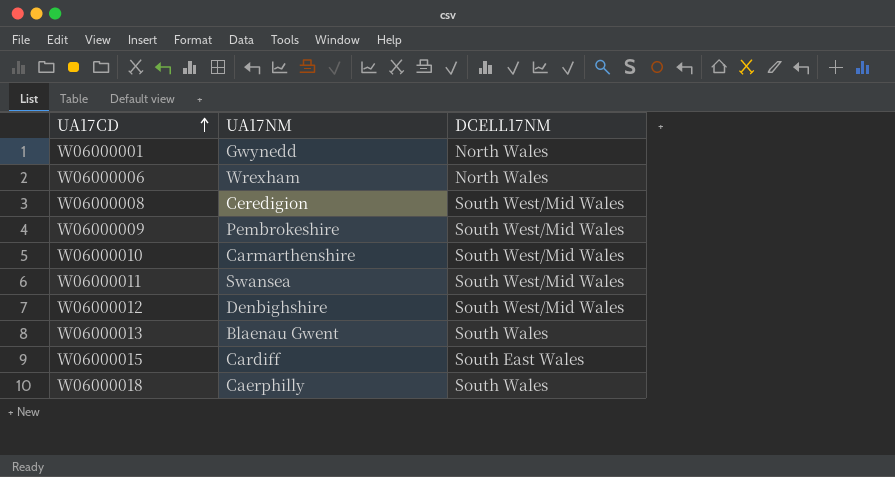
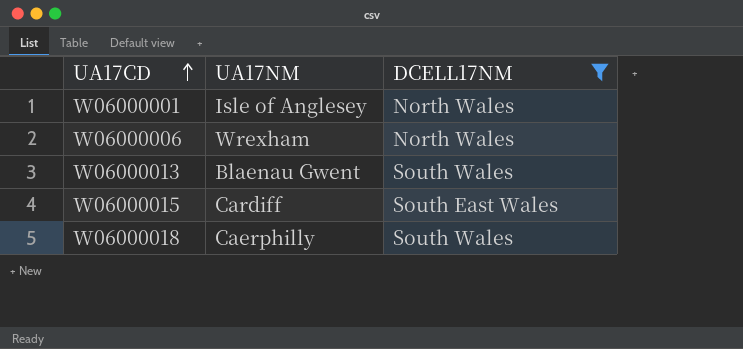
filter: none -> DCELL17NM != South West/Mid Wales
W06000001 | UA17NM: Gwynedd -> Isle of Anglesey

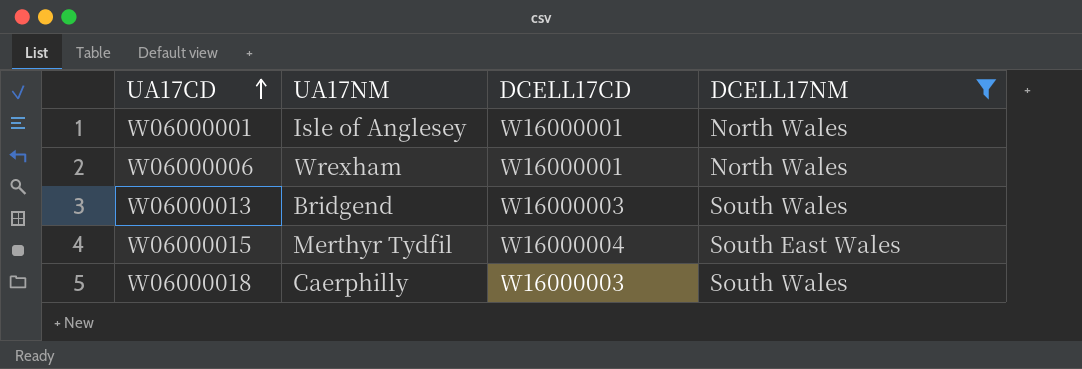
column DCELL17CD | position: none -> 3
W06000013 | UA17NM: Blaenau Gwent -> Bridgend
W06000015 | UA17NM: Cardiff -> Merthyr Tydfil

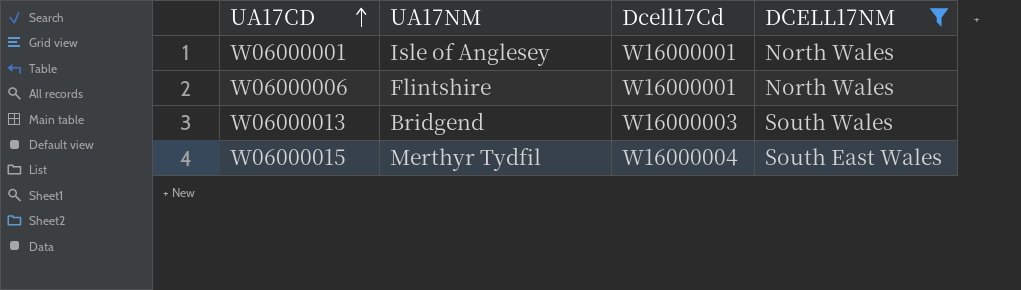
column name: DCELL17CD -> Dcell17Cd
row W06000018: Caerphilly | W16000003 | South Wales -> none
W06000006 | UA17NM: Wrexham -> Flintshire

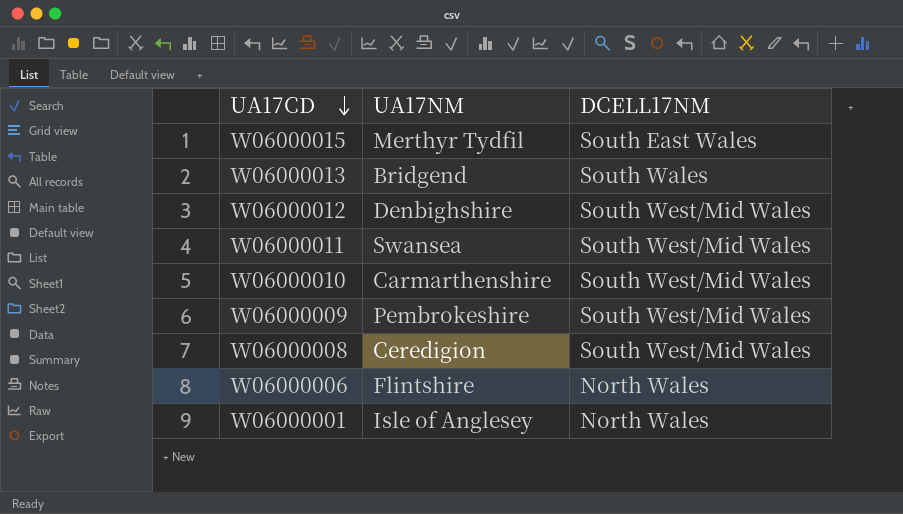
filter: DCELL17NM != South West/Mid Wales -> none
row order: UA17CD ascending -> UA17CD descending
column Dcell17Cd | position: 3 -> none

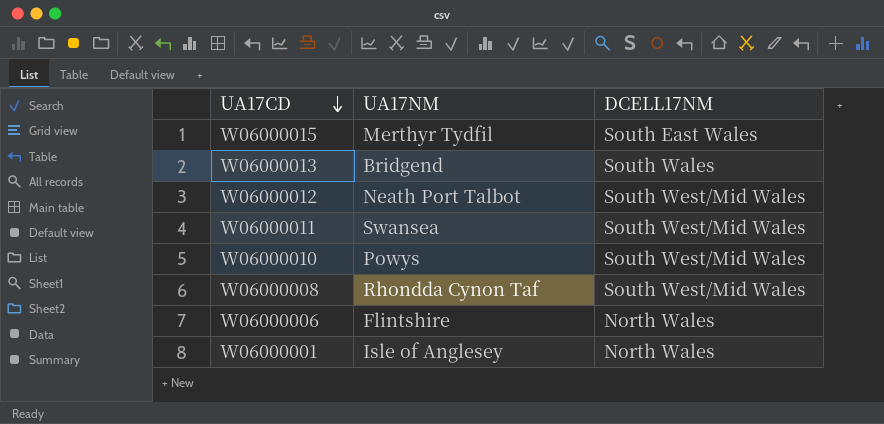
row W06000009: Pembrokeshire | South West/Mid Wales -> none
W06000012 | UA17NM: Denbighshire -> Neath Port Talbot
W06000010 | UA17NM: Carmarthenshire -> Powys
W06000008 | UA17NM: Ceredigion -> Rhondda Cynon Taf

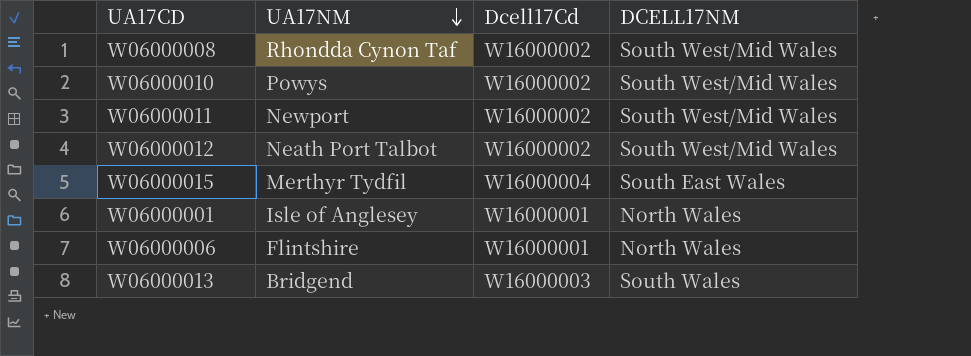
row order: UA17CD descending -> UA17NM descending
column Dcell17Cd | position: none -> 3
W06000011 | UA17NM: Swansea -> Newport

